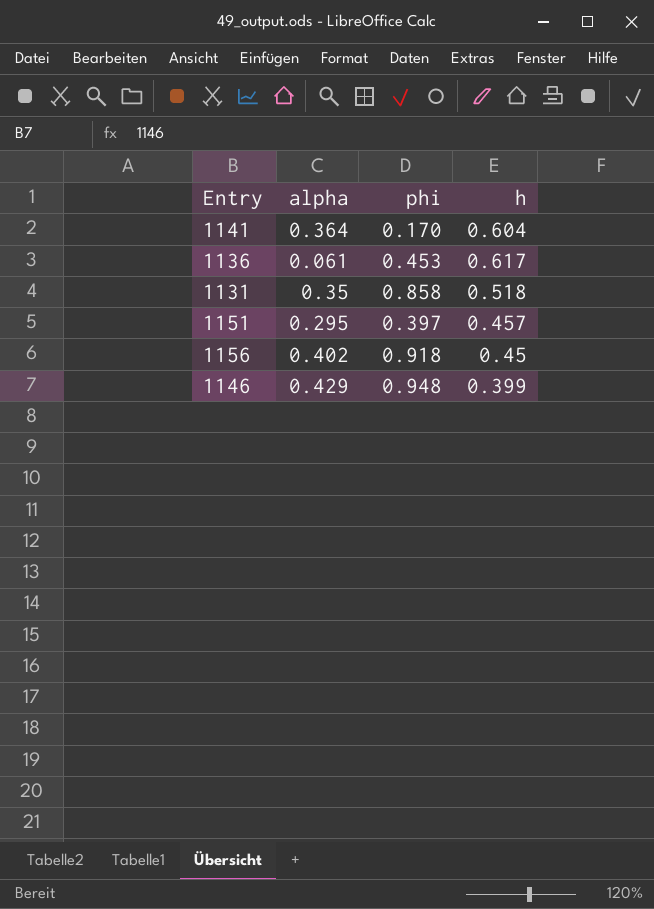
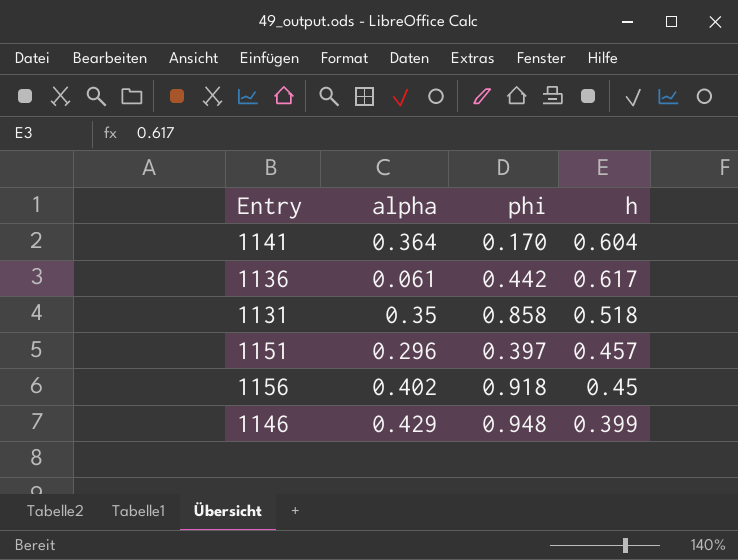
1136 | phi: 0.453 -> 0.442
1151 | alpha: 0.295 -> 0.296

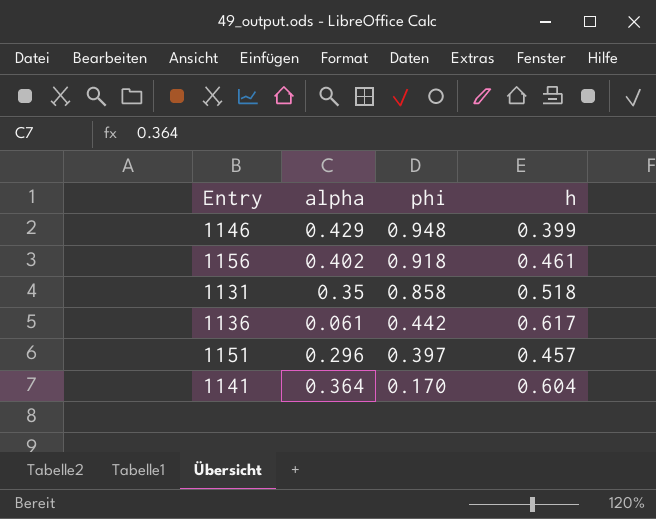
row order: none -> phi descending
1156 | h: 0.45 -> 0.461

